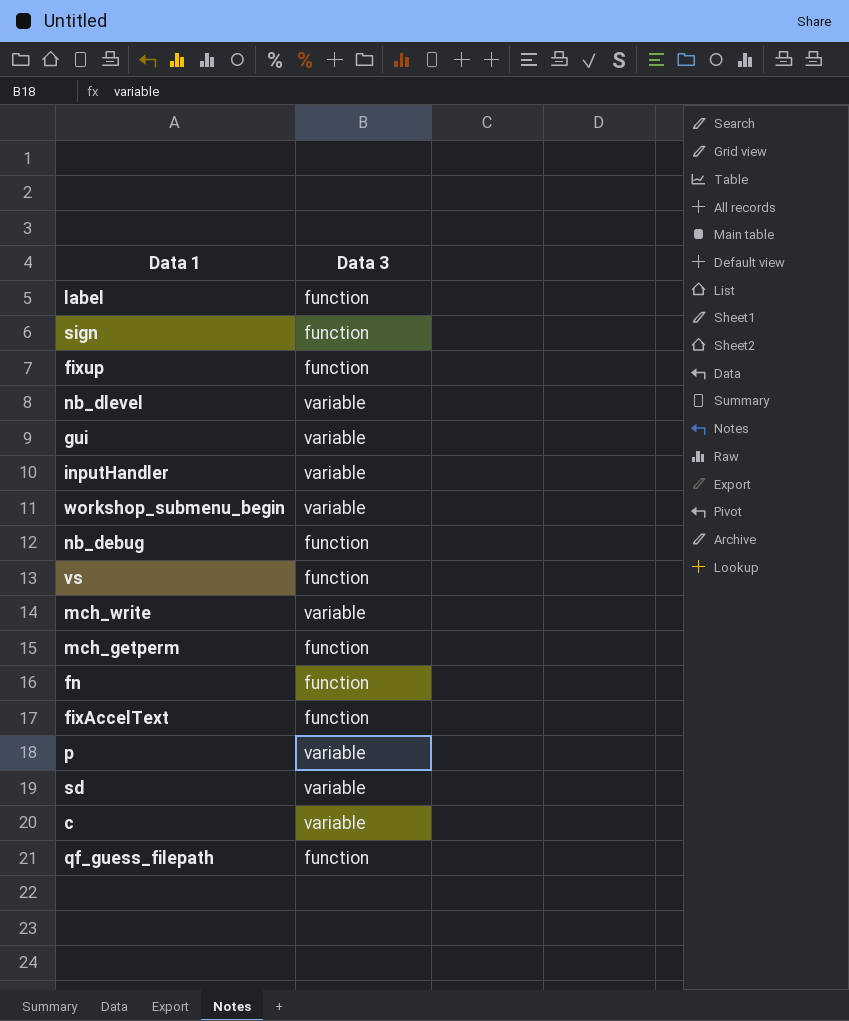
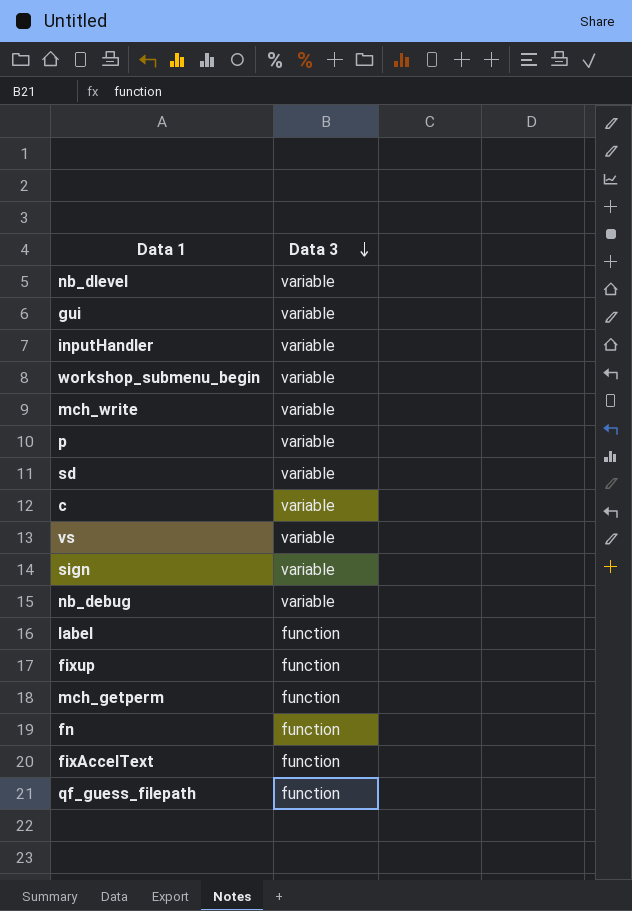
row order: none -> Data 3 descending
vs | Data 3: function -> variable
sign | Data 3: function -> variable
nb_debug | Data 3: function -> variable

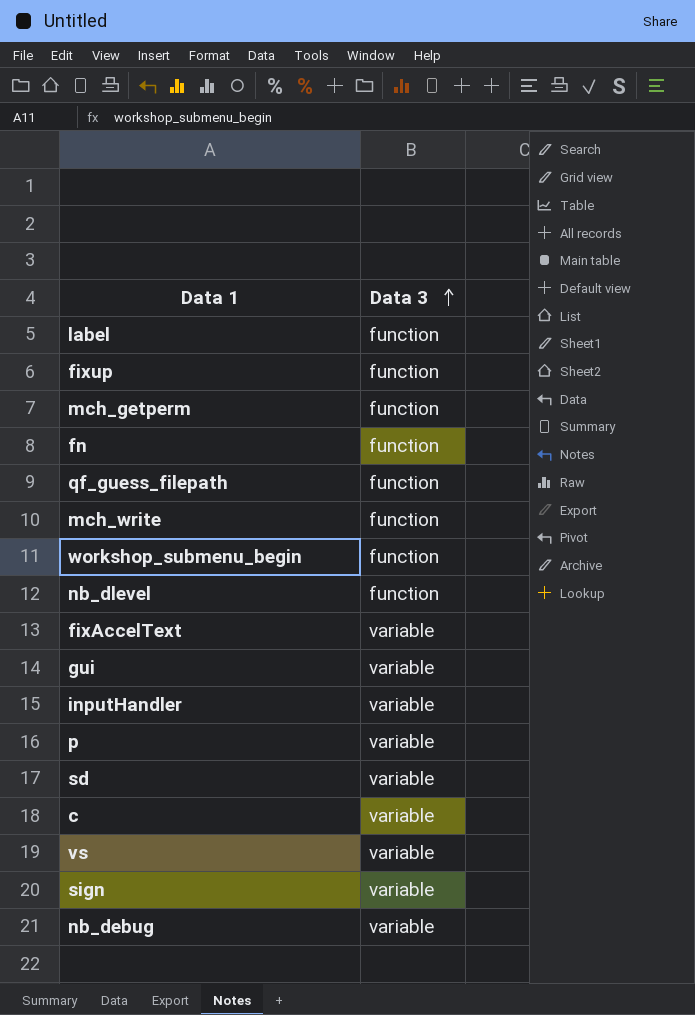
row order: Data 3 descending -> Data 3 ascending
mch_write | Data 3: variable -> function
workshop_submenu_begin | Data 3: variable -> function
nb_dlevel | Data 3: variable -> function
fixAccelText | Data 3: function -> variable

